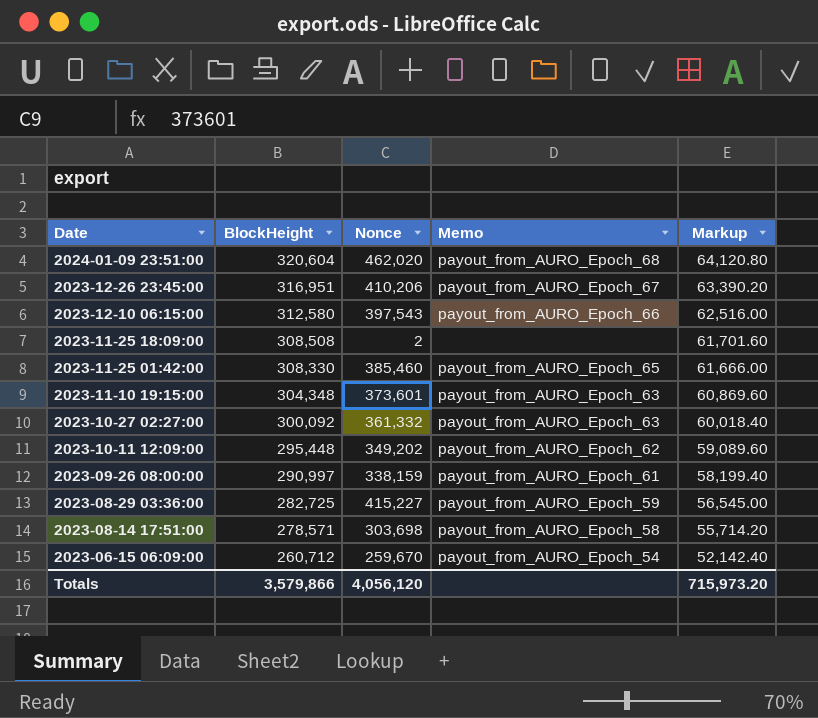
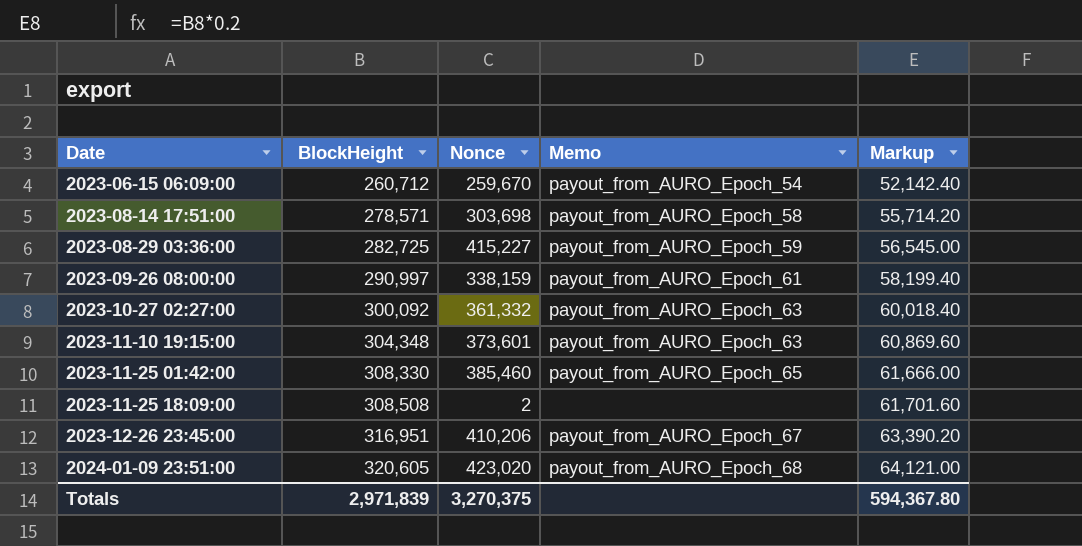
row order: Date descending -> Date ascending
row 2023-12-10 06:15:00: 312,580 | 397,543 | payout_from_AURO_Epoch_66 | 62,516.00 -> none
row 2023-10-11 12:09:00: 295,448 | 349,202 | payout_from_AURO_Epoch_62 | 59,089.60 -> none
2024-01-09 23:51:00 | BlockHeight: 320,604 -> 320,605
2024-01-09 23:51:00 | Nonce: 462,020 -> 423,020
2024-01-09 23:51:00 | Markup: 64,120.80 -> 64,121.00
Totals | BlockHeight: 3,579,866 -> 2,971,839
Totals | Nonce: 4,056,120 -> 3,270,375
Totals | Markup: 715,973.20 -> 594,367.80

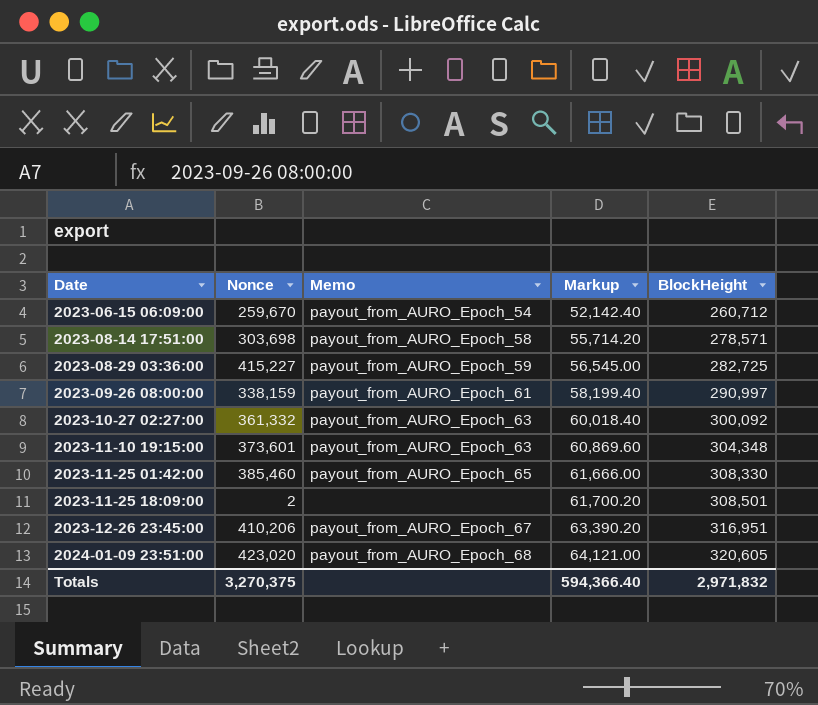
column BlockHeight | position: 2 -> 5
2023-11-25 18:09:00 | Markup: 61,701.60 -> 61,700.20
2023-11-25 18:09:00 | BlockHeight: 308,508 -> 308,501
Totals | Markup: 594,367.80 -> 594,366.40
Totals | BlockHeight: 2,971,839 -> 2,971,832

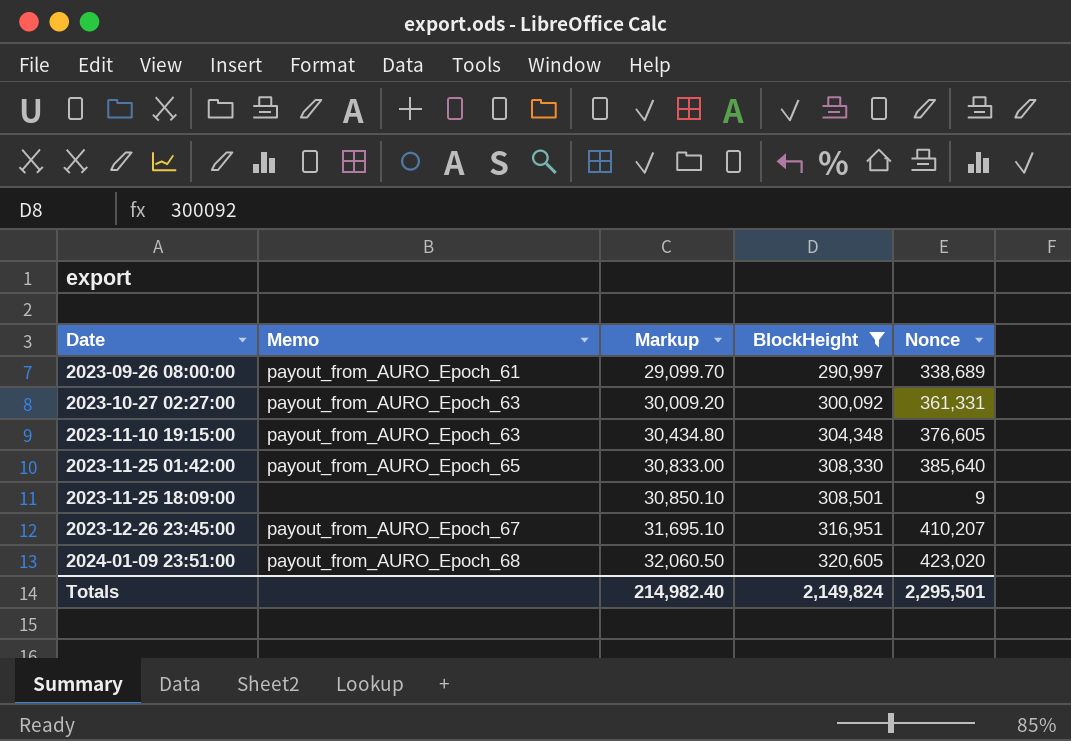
filter: none -> BlockHeight >= 290,997
column Markup | formula: [BlockHeight] * 0.2 -> [BlockHeight] * 0.1
column Nonce | position: 2 -> 5
2023-09-26 08:00:00 | Nonce: 338,159 -> 338,689
2023-10-27 02:27:00 | Nonce: 361,332 -> 361,331
2023-11-10 19:15:00 | Nonce: 373,601 -> 376,605
2023-11-25 01:42:00 | Nonce: 385,460 -> 385,640
2023-11-25 18:09:00 | Nonce: 2 -> 9
2023-12-26 23:45:00 | Nonce: 410,206 -> 410,207
Totals | Markup: 594,366.40 -> 214,982.40
Totals | BlockHeight: 2,971,832 -> 2,149,824
Totals | Nonce: 3,270,375 -> 2,295,501

